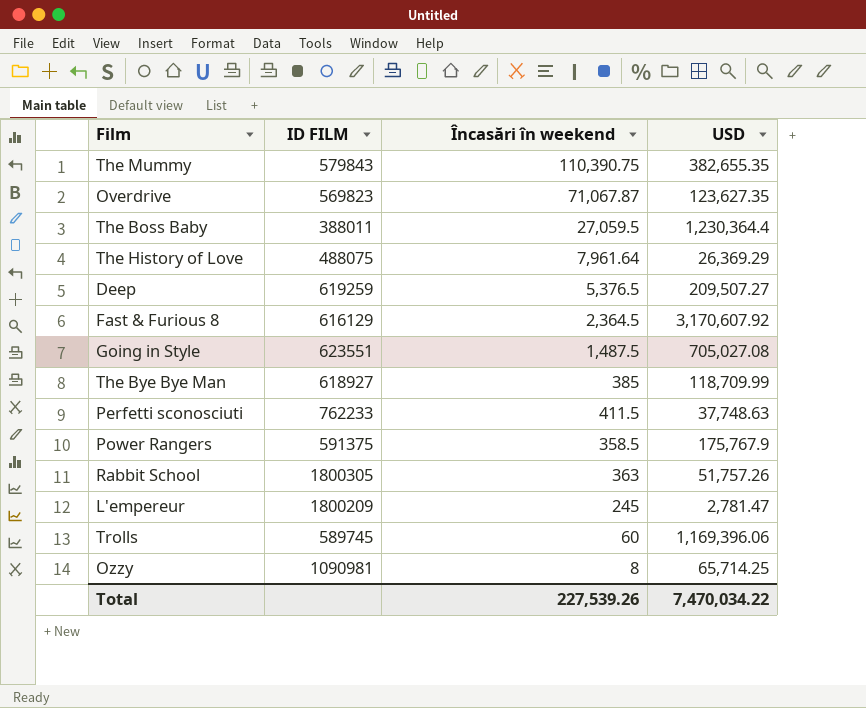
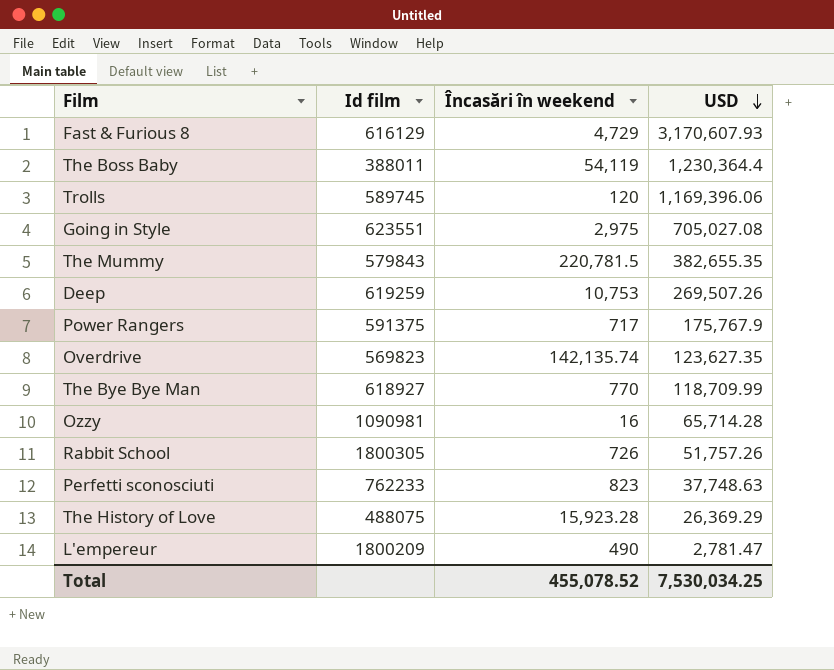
row order: none -> USD descending
column name: ID FILM -> Id film
Fast & Furious 8 | Încasări în weekend: 2,364.5 -> 4,729
Fast & Furious 8 | USD: 3,170,607.92 -> 3,170,607.93
The Boss Baby | Încasări în weekend: 27,059.5 -> 54,119
Trolls | Încasări în weekend: 60 -> 120
Going in Style | Încasări în weekend: 1,487.5 -> 2,975
The Mummy | Încasări în weekend: 110,390.75 -> 220,781.5
Deep | Încasări în weekend: 5,376.5 -> 10,753
Deep | USD: 209,507.27 -> 269,507.26
Power Rangers | Încasări în weekend: 358.5 -> 717
Overdrive | Încasări în weekend: 71,067.87 -> 142,135.74
The Bye Bye Man | Încasări în weekend: 385 -> 770
Ozzy | Încasări în weekend: 8 -> 16
Ozzy | USD: 65,714.25 -> 65,714.28
Rabbit School | Încasări în weekend: 363 -> 726
Perfetti sconosciuti | Încasări în weekend: 411.5 -> 823
The History of Love | Încasări în weekend: 7,961.64 -> 15,923.28
L'empereur | Încasări în weekend: 245 -> 490
Total | Încasări în weekend: 227,539.26 -> 455,078.52
Total | USD: 7,470,034.22 -> 7,530,034.25

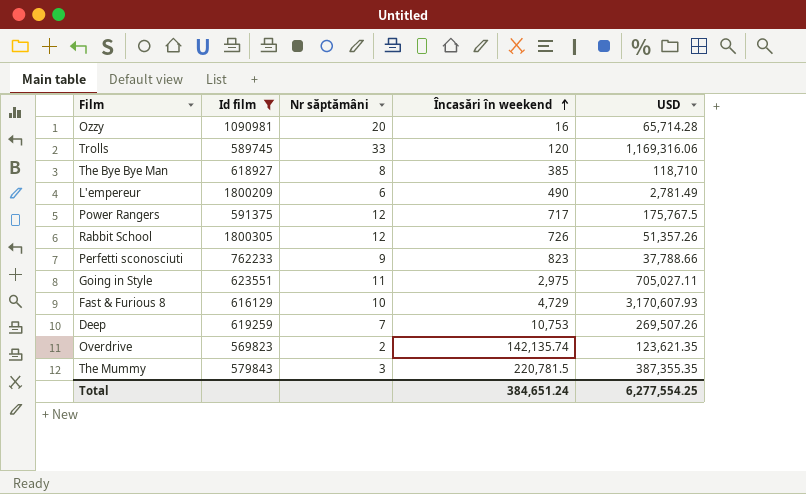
filter: none -> Id film >= 569823
row order: USD descending -> Încasări în weekend ascending
column Nr săptămâni | position: none -> 3
Trolls | USD: 1,169,396.06 -> 1,169,316.06
The Bye Bye Man | Încasări în weekend: 770 -> 385
The Bye Bye Man | USD: 118,709.99 -> 118,710
L'empereur | USD: 2,781.47 -> 2,781.49
Power Rangers | USD: 175,767.9 -> 175,767.5
Rabbit School | USD: 51,757.26 -> 51,357.26
Perfetti sconosciuti | USD: 37,748.63 -> 37,788.66
Going in Style | USD: 705,027.08 -> 705,027.11
Overdrive | USD: 123,627.35 -> 123,621.35
The Mummy | USD: 382,655.35 -> 387,355.35
Total | Încasări în weekend: 455,078.52 -> 384,651.24
Total | USD: 7,530,034.25 -> 6,277,554.25

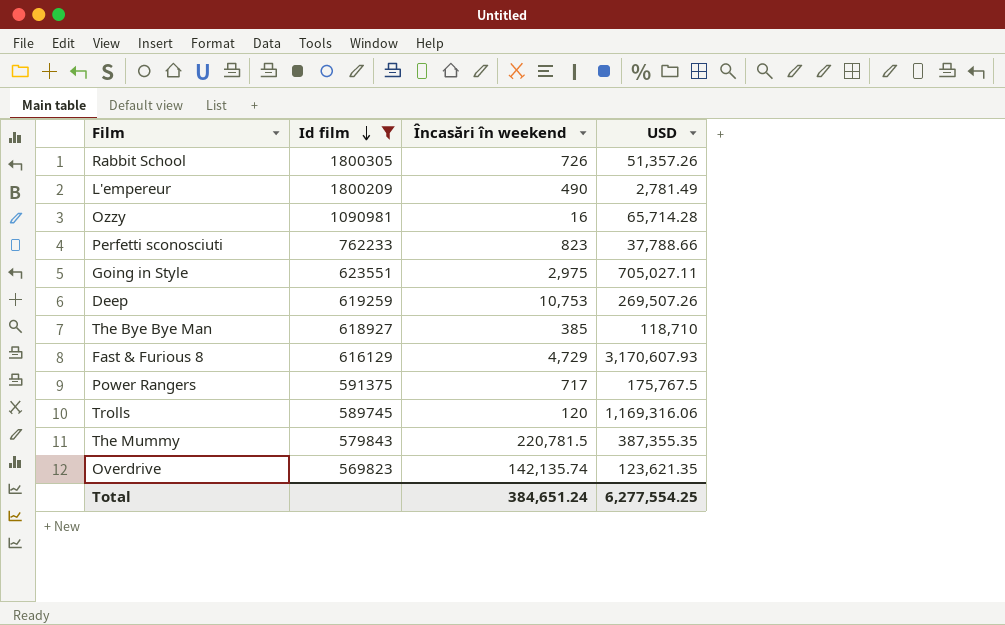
row order: Încasări în weekend ascending -> Id film descending
column Nr săptămâni | position: 3 -> none

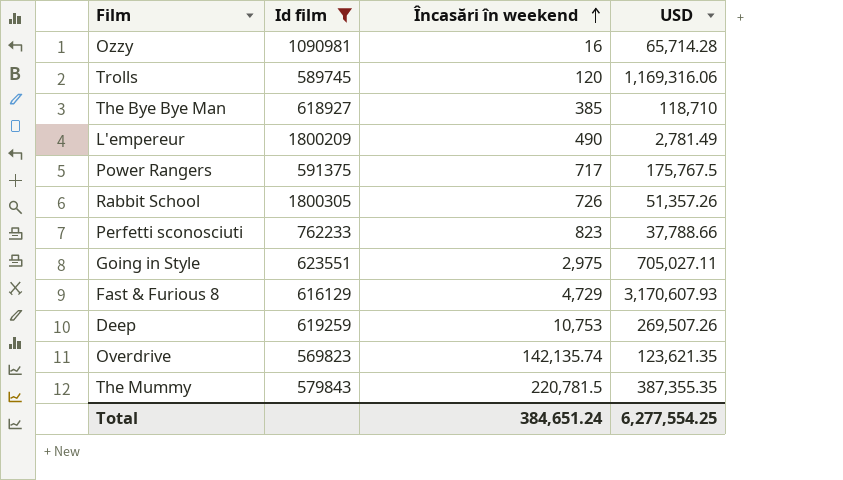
row order: Id film descending -> Încasări în weekend ascending

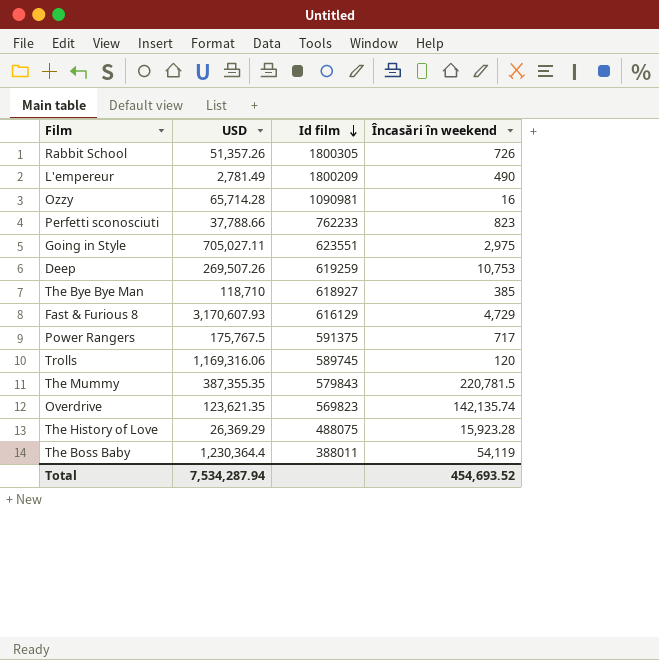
filter: Id film >= 569823 -> none
row order: Încasări în weekend ascending -> Id film descending
column USD | position: 4 -> 2
Total | USD: 6,277,554.25 -> 7,534,287.94
Total | Încasări în weekend: 384,651.24 -> 454,693.52

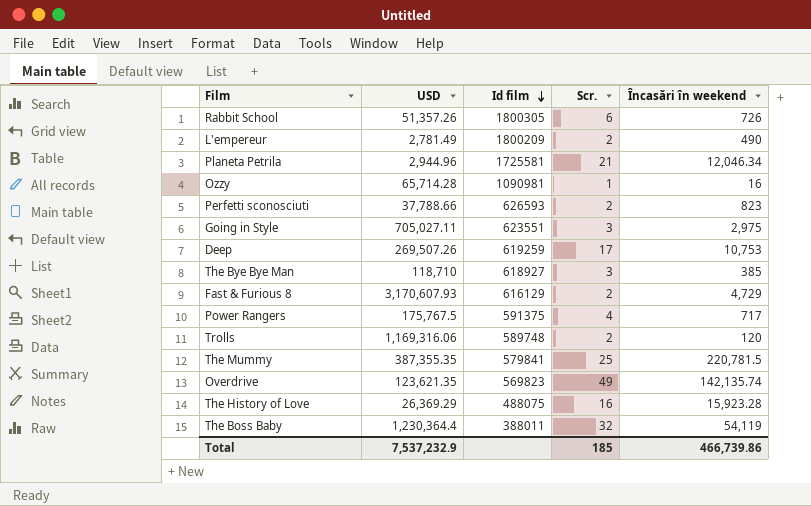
column Scr. | position: none -> 4
row Planeta Petrila: none -> 2,944.96 | 1725581 | 21 | 12,046.34
Perfetti sconosciuti | Id film: 762233 -> 626593
Trolls | Id film: 589745 -> 589748
The Mummy | Id film: 579843 -> 579841
Total | USD: 7,534,287.94 -> 7,537,232.9
Total | Încasări în weekend: 454,693.52 -> 466,739.86

